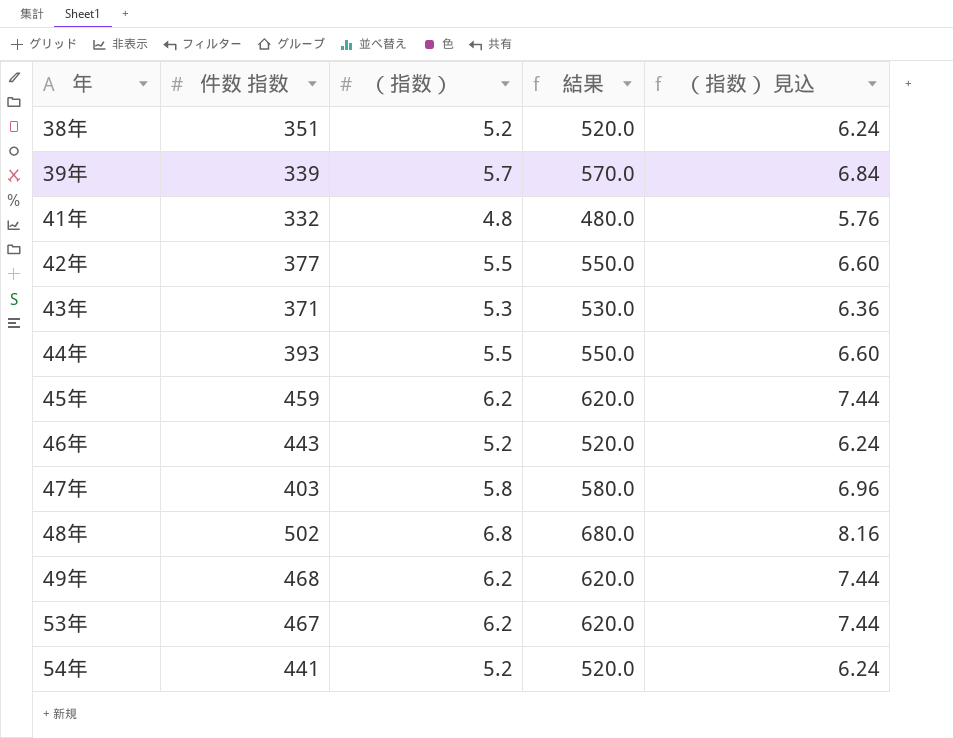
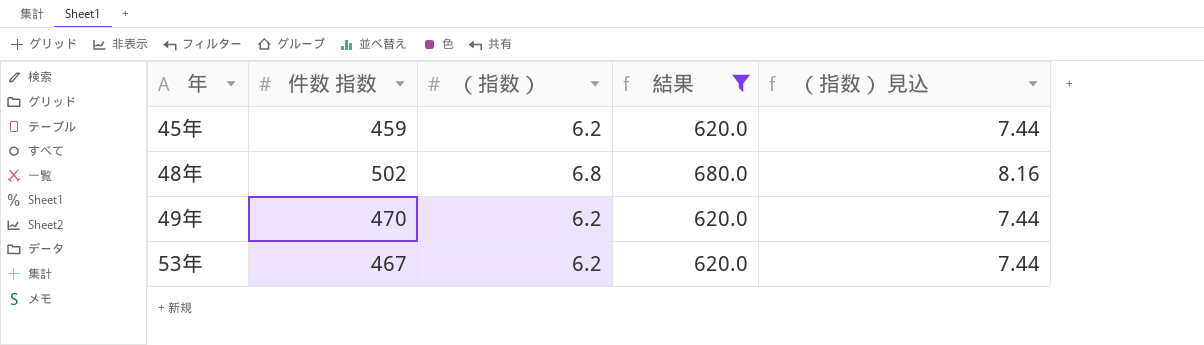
filter: none -> 結果 >= 620.0
49年 | 件数 指数: 468 -> 470

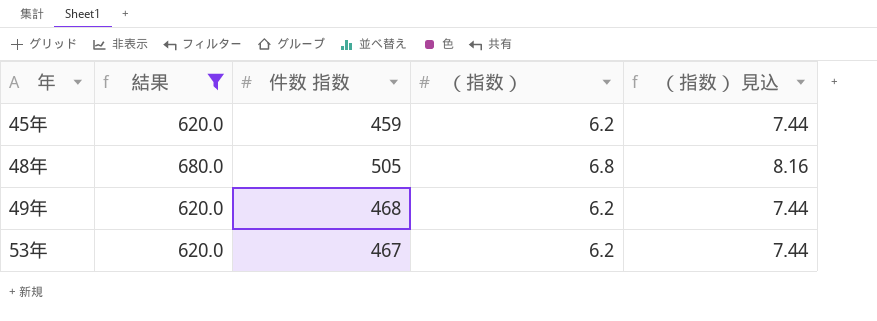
column 結果 | position: 4 -> 2
48年 | 件数 指数: 502 -> 505
49年 | 件数 指数: 470 -> 468

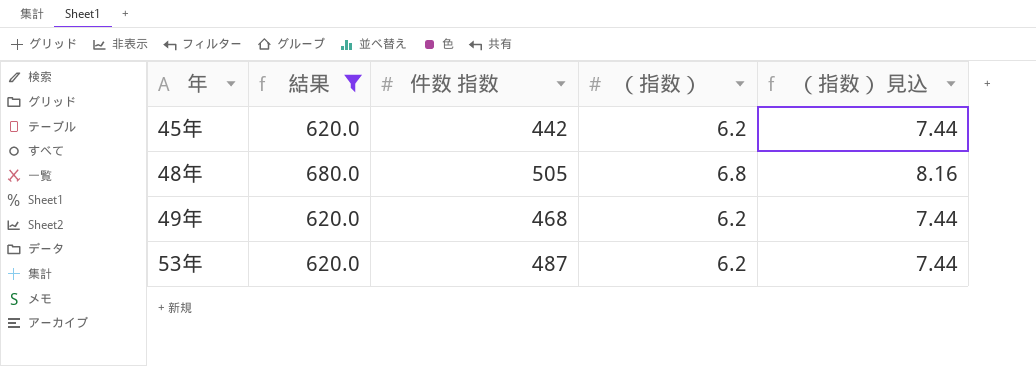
45年 | 件数 指数: 459 -> 442
53年 | 件数 指数: 467 -> 487

